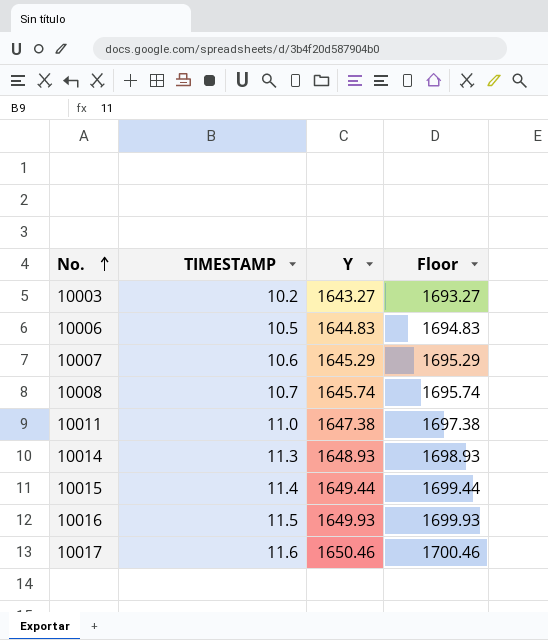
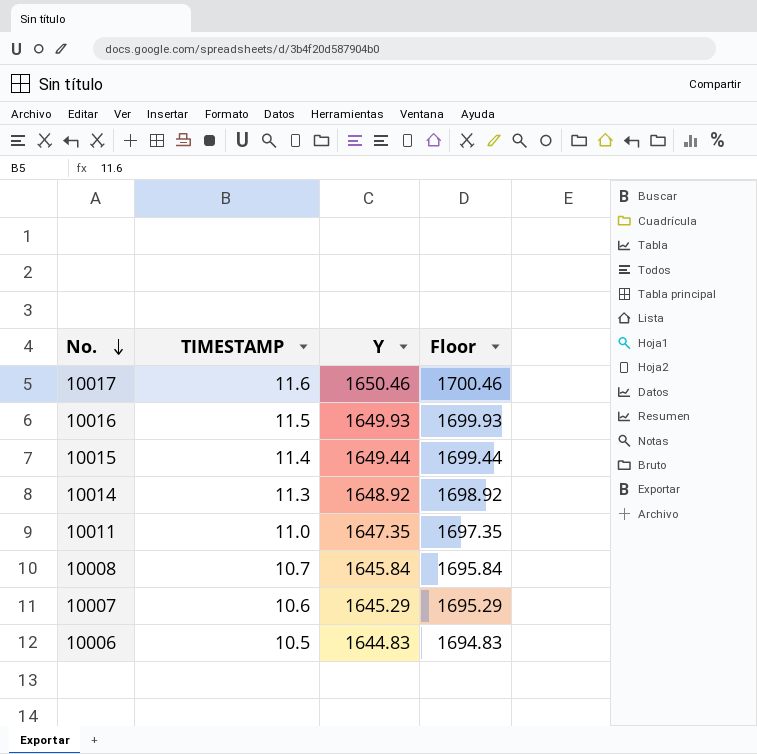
row order: No. ascending -> No. descending
row 10003: 10.2 | 1643.27 | 1693.27 -> none
10014 | Y: 1648.93 -> 1648.92
10014 | Floor: 1698.93 -> 1698.92
10011 | Y: 1647.38 -> 1647.35
10011 | Floor: 1697.38 -> 1697.35
10008 | Y: 1645.74 -> 1645.84
10008 | Floor: 1695.74 -> 1695.84

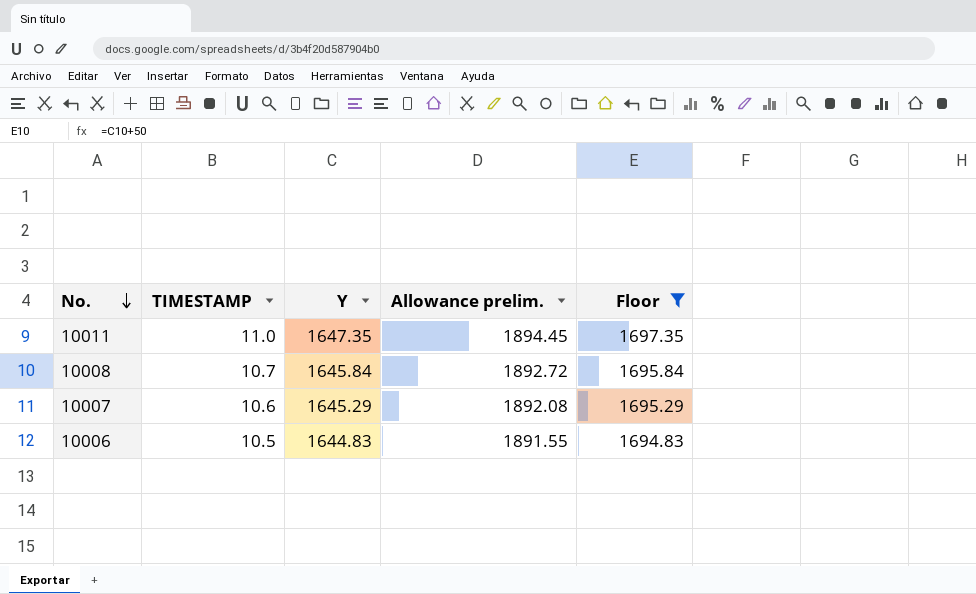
filter: none -> Floor <= 1697.35
column Allowance prelim. | formula: none -> [Y] * 1.15

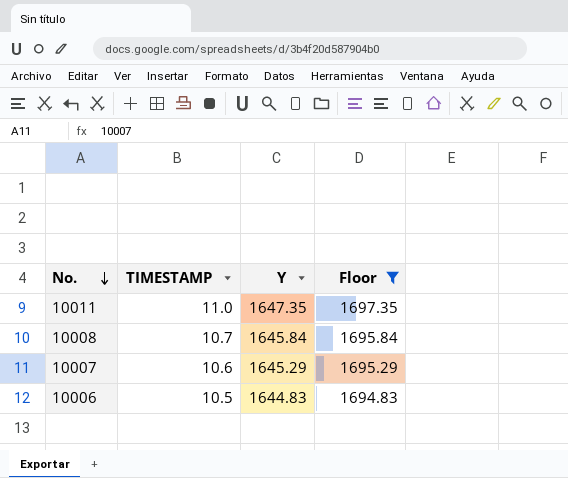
column Allowance prelim. | formula: [Y] * 1.15 -> none

